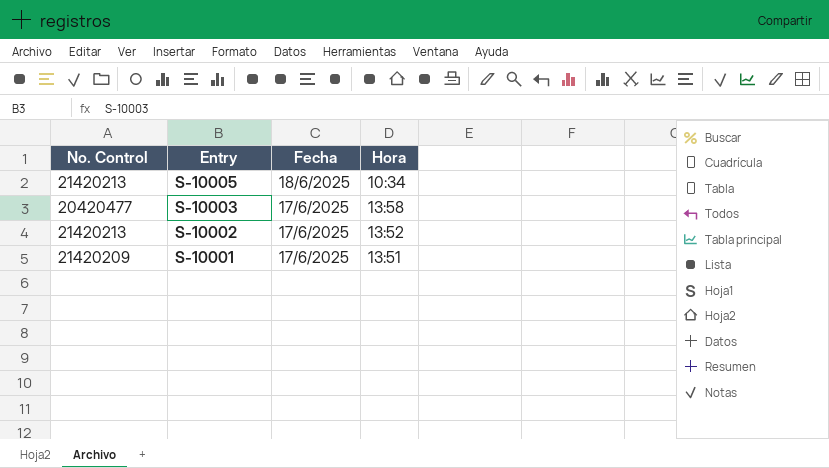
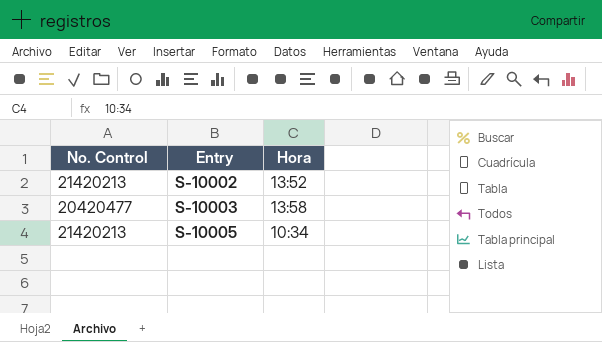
row order: Entry descending -> Entry ascending
column Fecha | position: 3 -> none
row S-10001: 21420209 | 17/6/2025 | 13:51 -> none

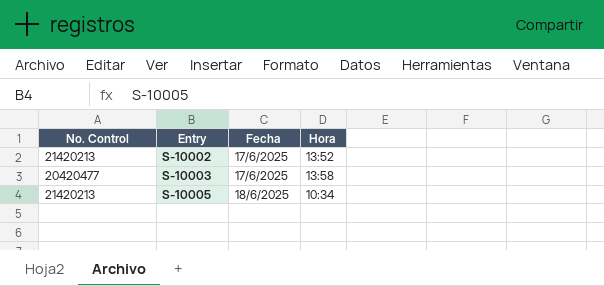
column Fecha | position: none -> 3

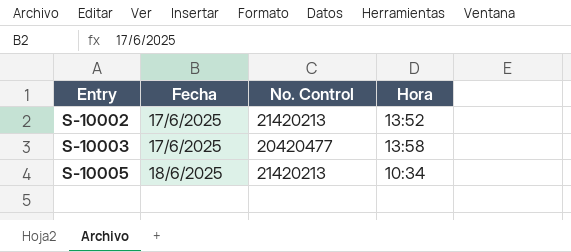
column No. Control | position: 1 -> 3

